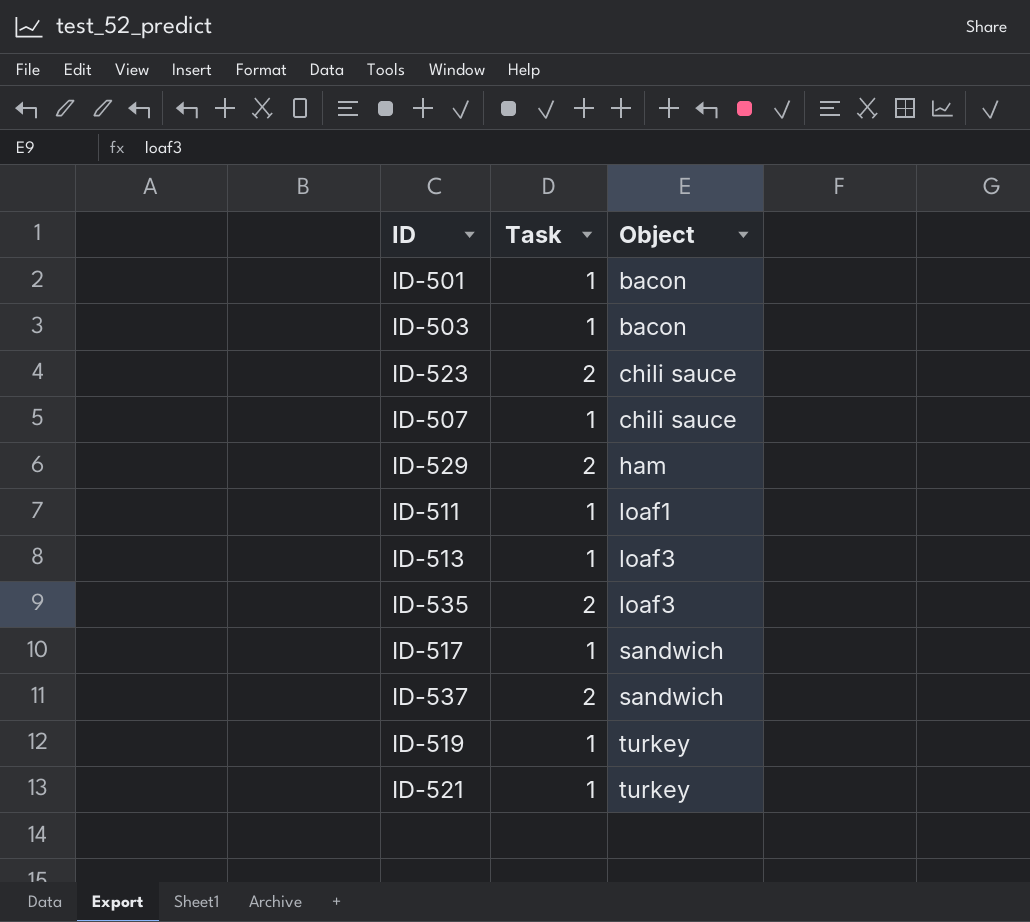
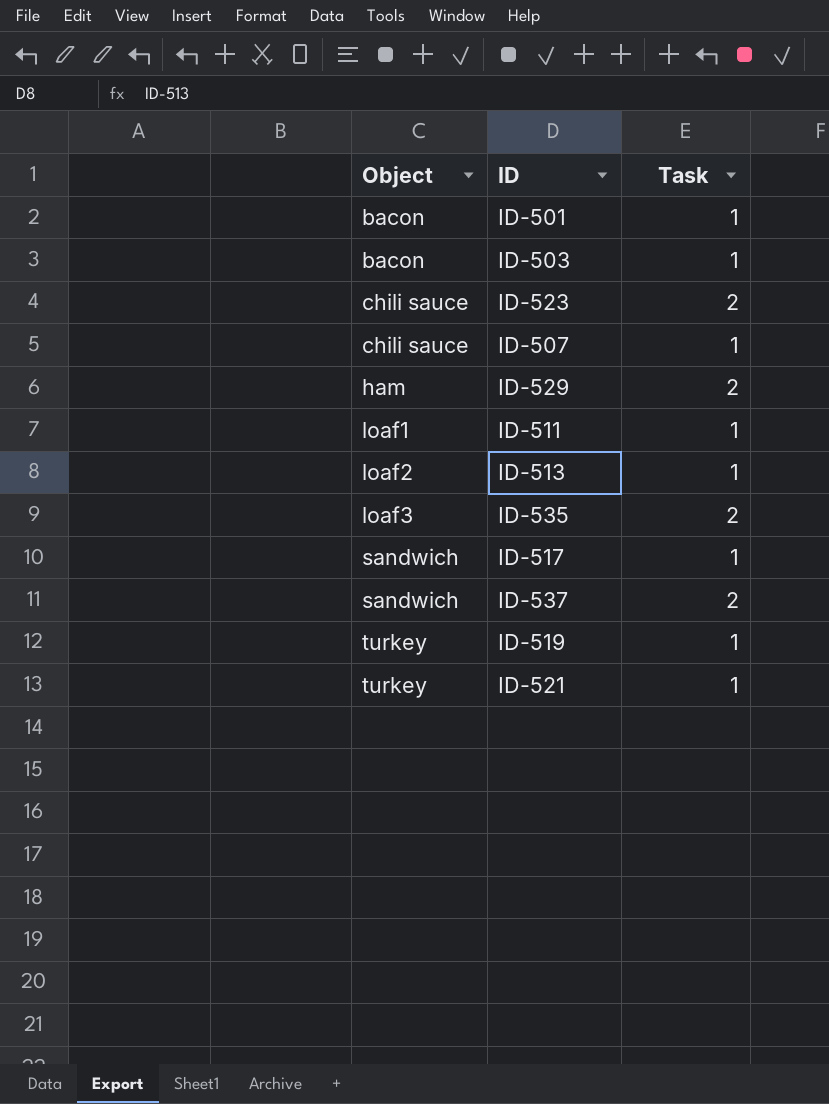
column Object | position: 3 -> 1
ID-513 | Object: loaf3 -> loaf2

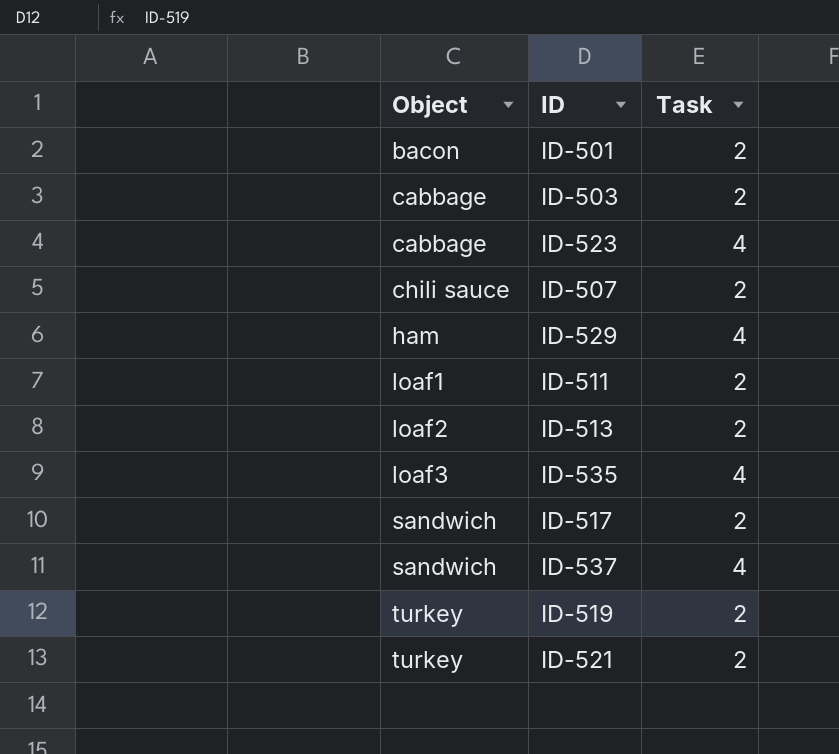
ID-501 | Task: 1 -> 2
ID-503 | Object: bacon -> cabbage
ID-503 | Task: 1 -> 2
ID-523 | Object: chili sauce -> cabbage
ID-523 | Task: 2 -> 4
ID-507 | Task: 1 -> 2
ID-529 | Task: 2 -> 4
ID-511 | Task: 1 -> 2
ID-513 | Task: 1 -> 2
ID-535 | Task: 2 -> 4
ID-517 | Task: 1 -> 2
ID-537 | Task: 2 -> 4
ID-519 | Task: 1 -> 2
ID-521 | Task: 1 -> 2

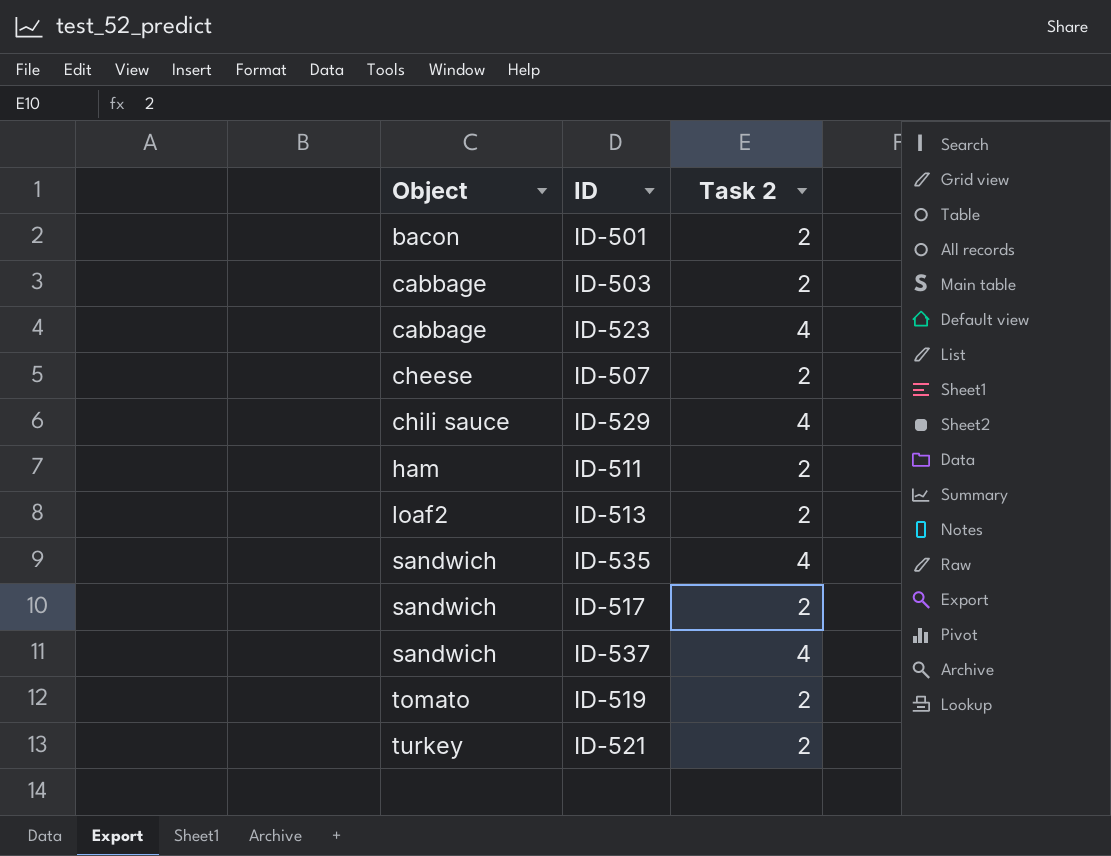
column name: Task -> Task 2
ID-507 | Object: chili sauce -> cheese
ID-529 | Object: ham -> chili sauce
ID-511 | Object: loaf1 -> ham
ID-535 | Object: loaf3 -> sandwich
ID-519 | Object: turkey -> tomato

